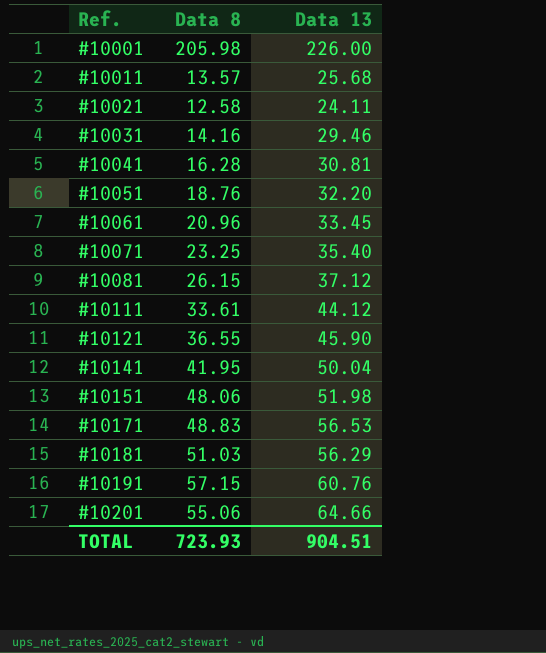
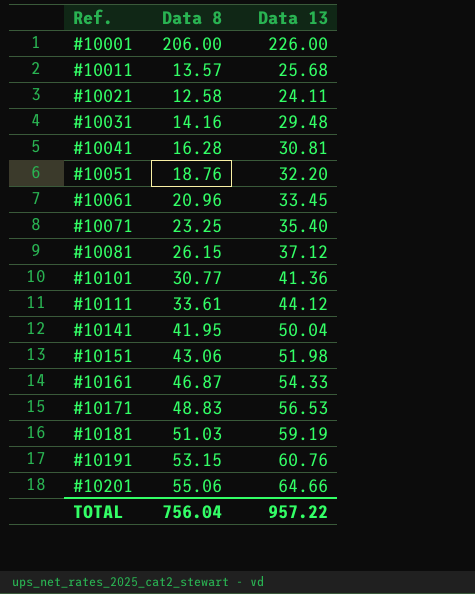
row #10121: 36.55 | 45.90 -> none
#10001 | Data 8: 205.98 -> 206.00
#10031 | Data 13: 29.46 -> 29.48
row #10101: none -> 30.77 | 41.36
#10151 | Data 8: 48.06 -> 43.06
row #10161: none -> 46.87 | 54.33
#10181 | Data 13: 56.29 -> 59.19
#10191 | Data 8: 57.15 -> 53.15
TOTAL | Data 8: 723.93 -> 756.04
TOTAL | Data 13: 904.51 -> 957.22

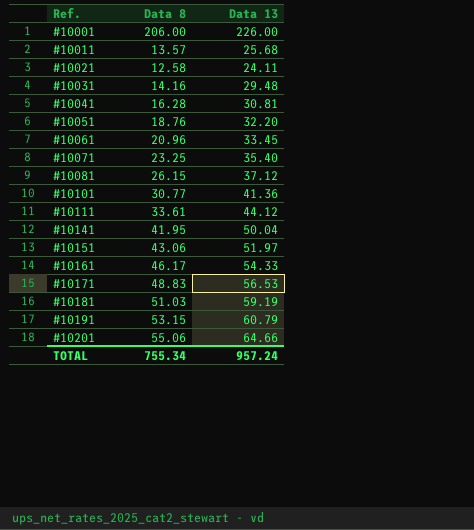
#10151 | Data 13: 51.98 -> 51.97
#10161 | Data 8: 46.87 -> 46.17
#10191 | Data 13: 60.76 -> 60.79
TOTAL | Data 8: 756.04 -> 755.34
TOTAL | Data 13: 957.22 -> 957.24

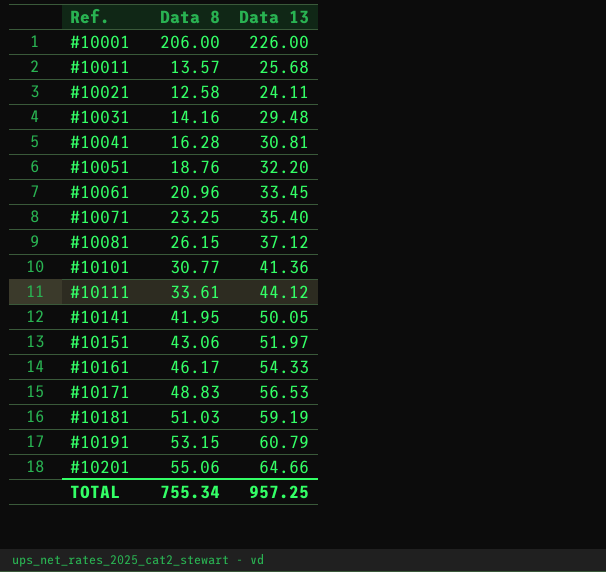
#10141 | Data 13: 50.04 -> 50.05
TOTAL | Data 13: 957.24 -> 957.25

